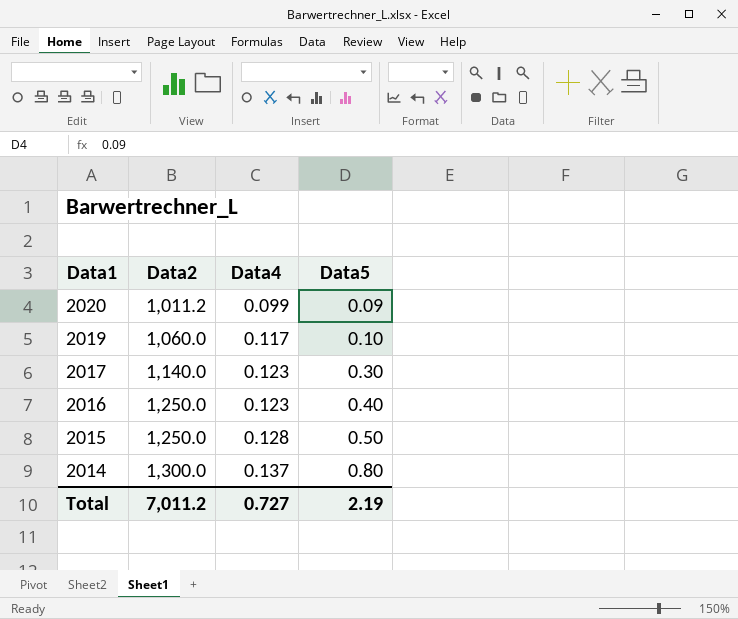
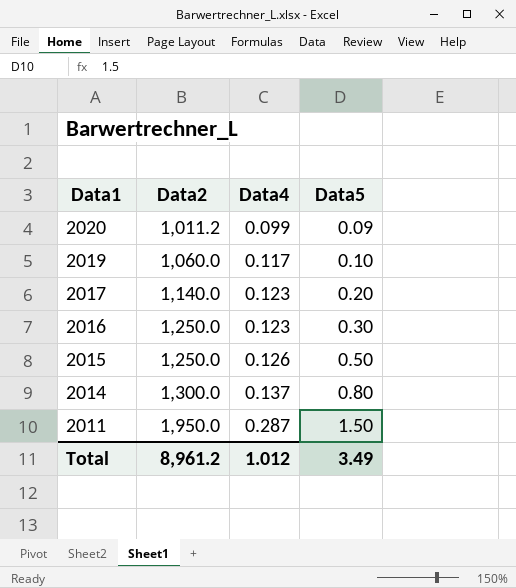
2017 | Data5: 0.30 -> 0.20
2016 | Data5: 0.40 -> 0.30
2015 | Data4: 0.128 -> 0.126
row 2011: none -> 1,950.0 | 0.287 | 1.50
Total | Data2: 7,011.2 -> 8,961.2
Total | Data4: 0.727 -> 1.012
Total | Data5: 2.19 -> 3.49

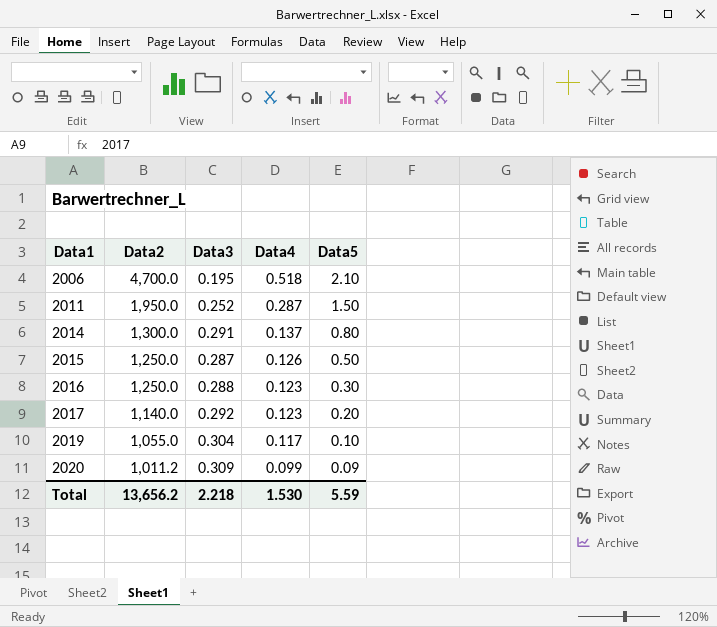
row order: Data1 descending -> Data1 ascending
column Data3 | position: none -> 3
row 2006: none -> 4,700.0 | 0.195 | 0.518 | 2.10
2019 | Data2: 1,060.0 -> 1,055.0
Total | Data2: 8,961.2 -> 13,656.2
Total | Data4: 1.012 -> 1.530
Total | Data5: 3.49 -> 5.59

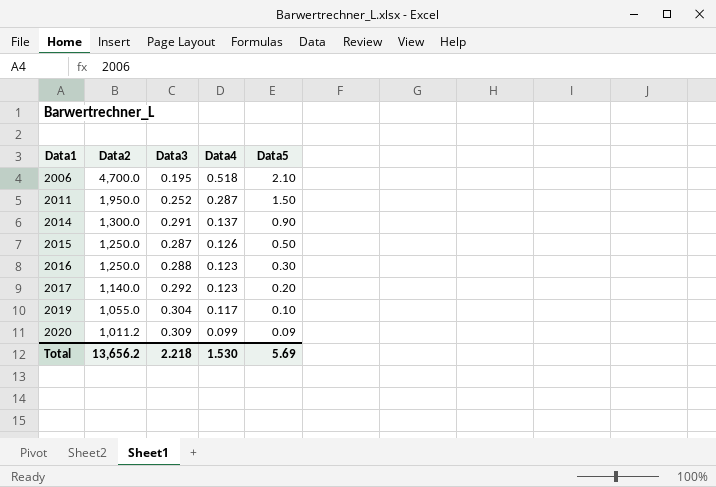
2014 | Data5: 0.80 -> 0.90
Total | Data5: 5.59 -> 5.69

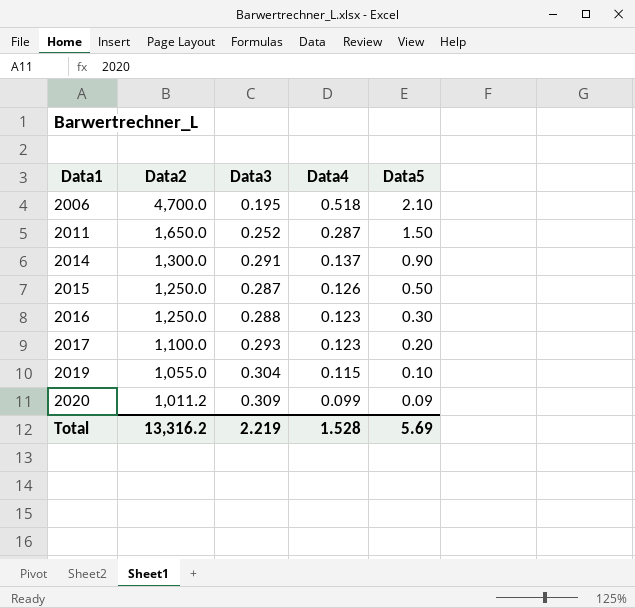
2011 | Data2: 1,950.0 -> 1,650.0
2017 | Data2: 1,140.0 -> 1,100.0
2017 | Data3: 0.292 -> 0.293
2019 | Data4: 0.117 -> 0.115
Total | Data2: 13,656.2 -> 13,316.2
Total | Data3: 2.218 -> 2.219
Total | Data4: 1.530 -> 1.528

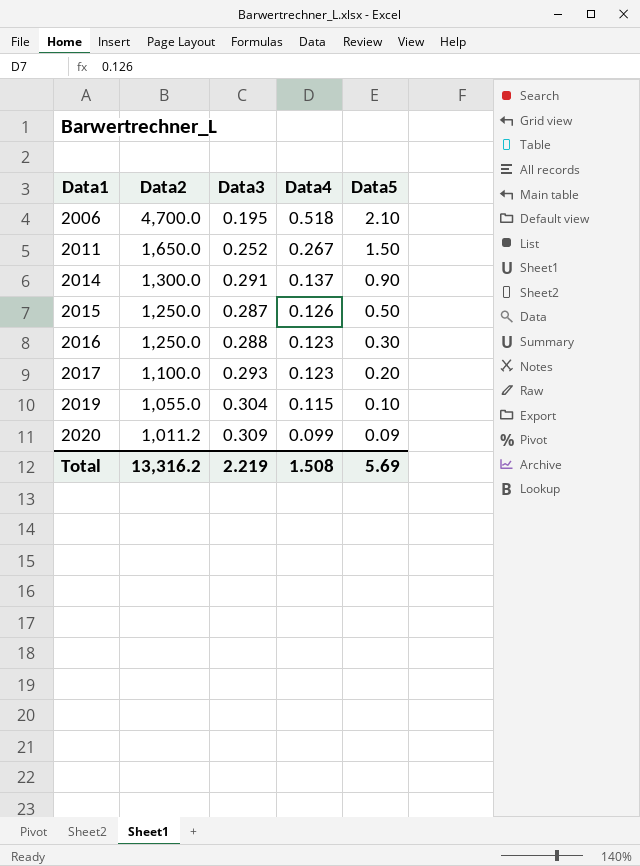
2011 | Data4: 0.287 -> 0.267
Total | Data4: 1.528 -> 1.508

